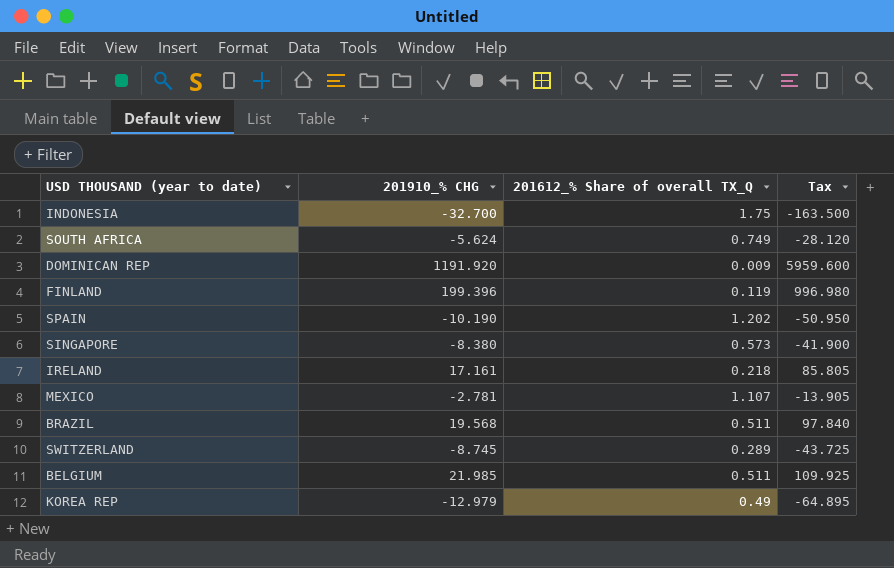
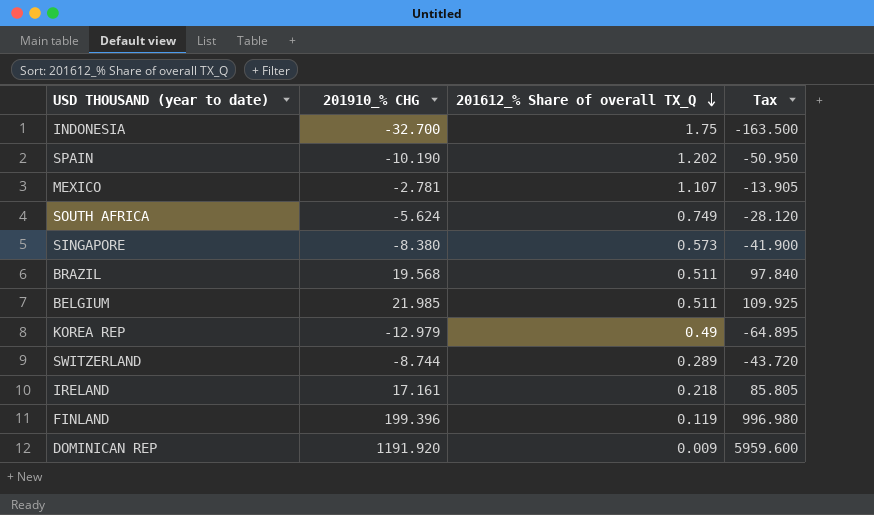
row order: none -> 201612_% Share of overall TX_Q descending
SWITZERLAND | 201910_% CHG: -8.745 -> -8.744
SWITZERLAND | Tax: -43.725 -> -43.720

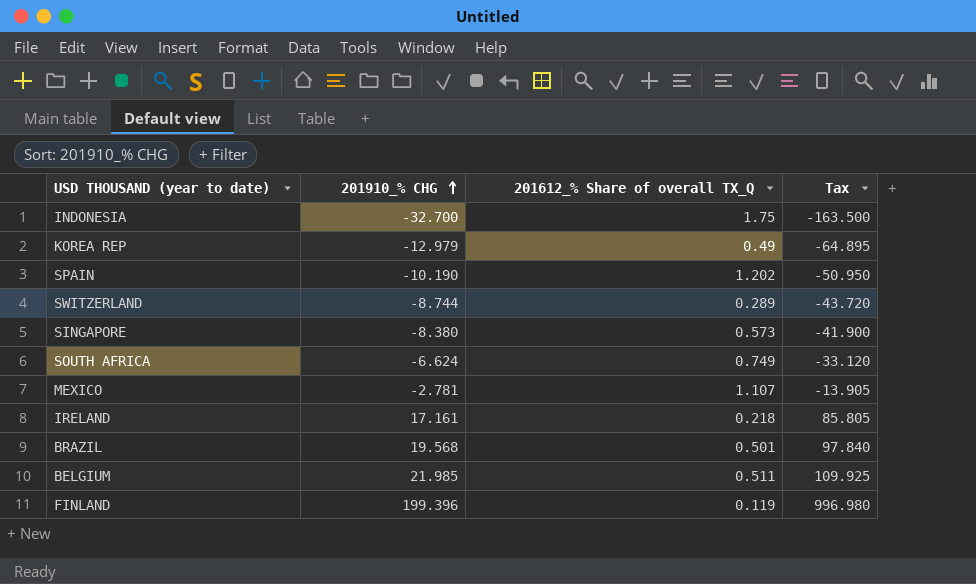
row order: 201612_% Share of overall TX_Q descending -> 201910_% CHG ascending
row DOMINICAN REP: 1191.920 | 0.009 | 5959.600 -> none
SOUTH AFRICA | 201910_% CHG: -5.624 -> -6.624
SOUTH AFRICA | Tax: -28.120 -> -33.120
BRAZIL | 201612_% Share of overall TX_Q: 0.511 -> 0.501

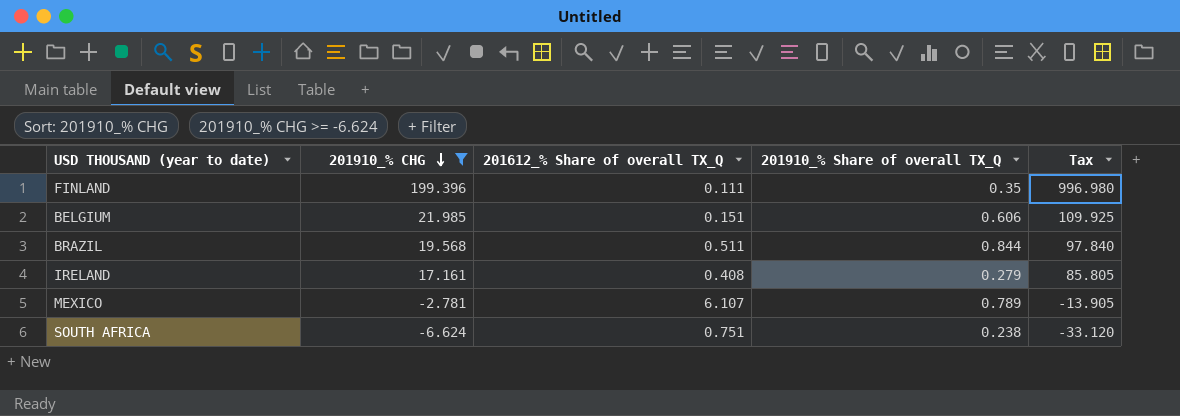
filter: none -> 201910_% CHG >= -6.624
row order: 201910_% CHG ascending -> 201910_% CHG descending
column 201910_% Share of overall TX_Q | position: none -> 4
FINLAND | 201612_% Share of overall TX_Q: 0.119 -> 0.111
BELGIUM | 201612_% Share of overall TX_Q: 0.511 -> 0.151
BRAZIL | 201612_% Share of overall TX_Q: 0.501 -> 0.511
IRELAND | 201612_% Share of overall TX_Q: 0.218 -> 0.408
MEXICO | 201612_% Share of overall TX_Q: 1.107 -> 6.107
SOUTH AFRICA | 201612_% Share of overall TX_Q: 0.749 -> 0.751

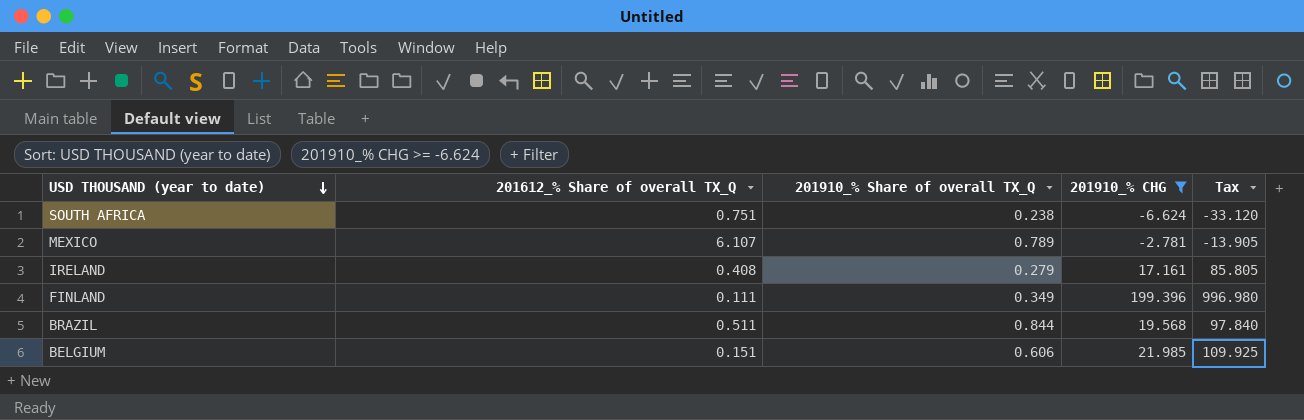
row order: 201910_% CHG descending -> USD THOUSAND (year to date) descending
column 201910_% CHG | position: 2 -> 4
FINLAND | 201910_% Share of overall TX_Q: 0.35 -> 0.349

